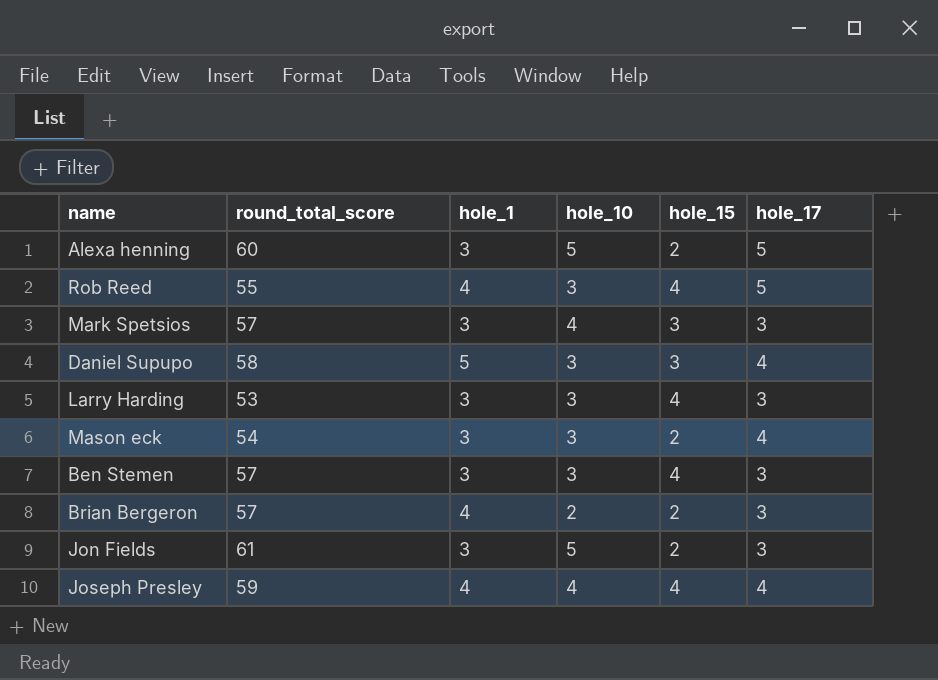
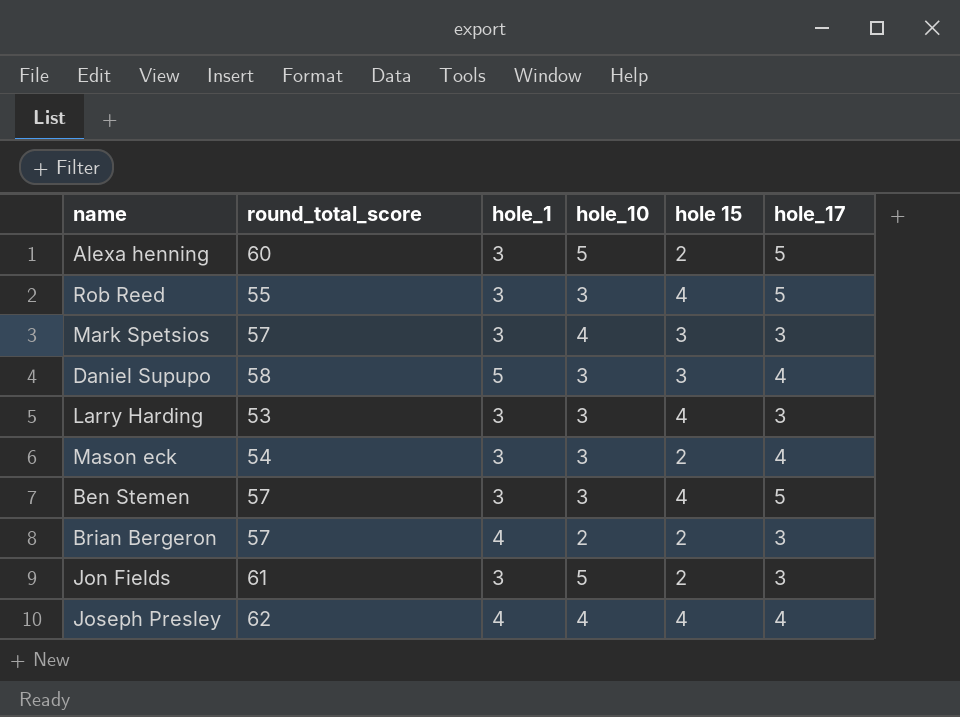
column name: hole_15 -> hole 15
Rob Reed | hole_1: 4 -> 3
Ben Stemen | hole_17: 3 -> 5
Joseph Presley | round_total_score: 59 -> 62

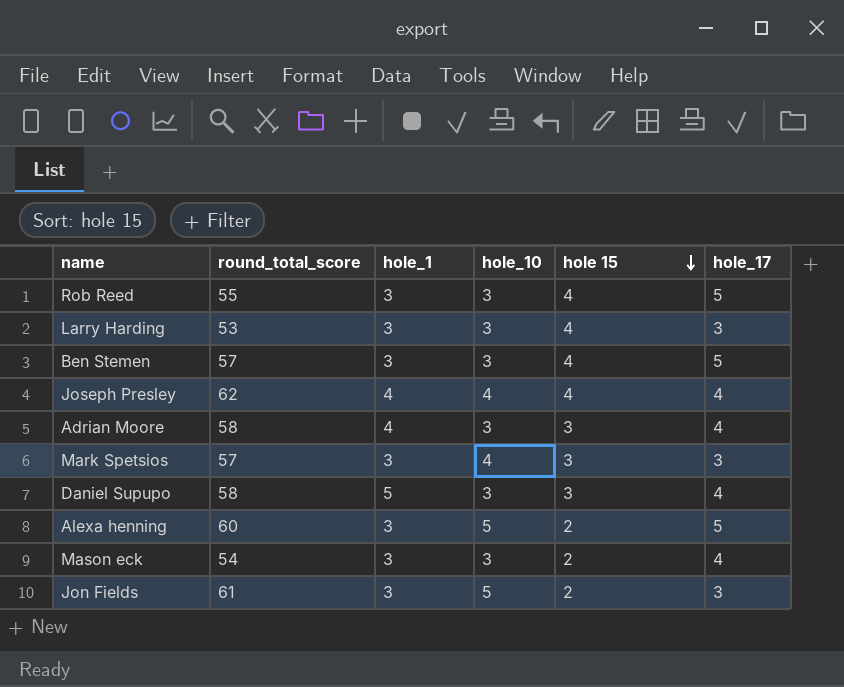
row order: none -> hole 15 descending
row Brian Bergeron: 57 | 4 | 2 | 2 | 3 -> none
row Adrian Moore: none -> 58 | 4 | 3 | 3 | 4

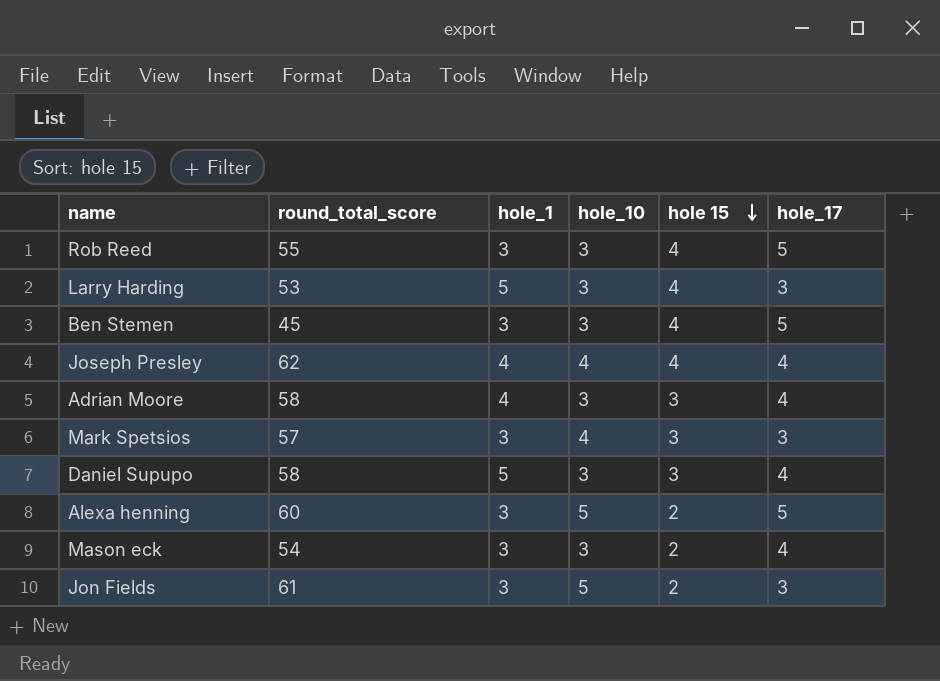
Larry Harding | hole_1: 3 -> 5
Ben Stemen | round_total_score: 57 -> 45

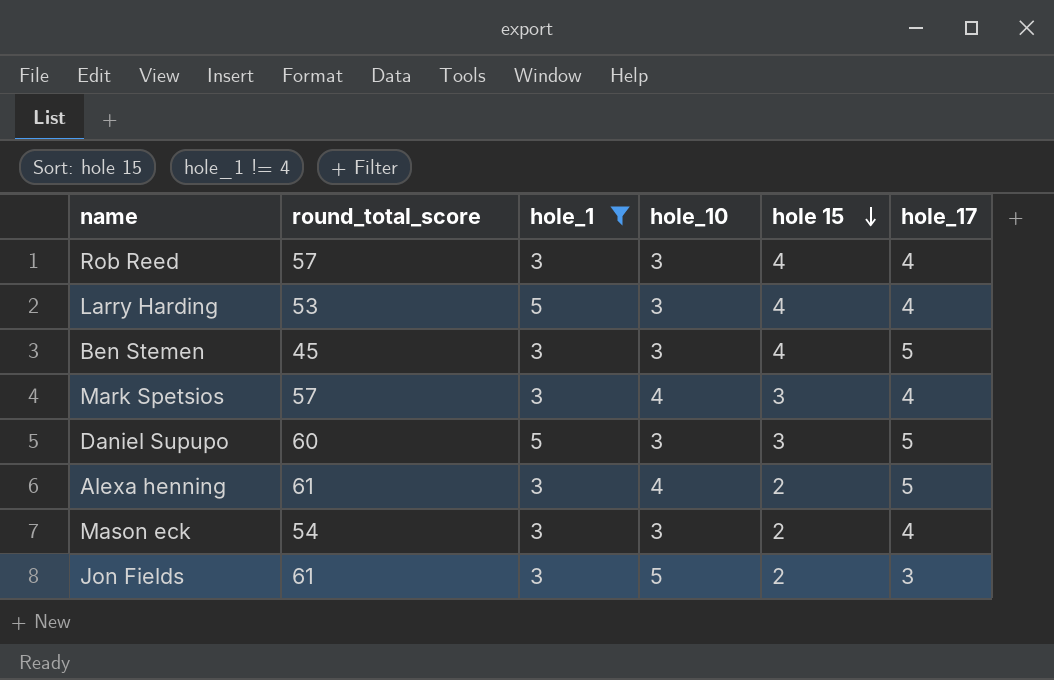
filter: none -> hole_1 != 4
Rob Reed | round_total_score: 55 -> 57
Rob Reed | hole_17: 5 -> 4
Larry Harding | hole_17: 3 -> 4
Mark Spetsios | hole_17: 3 -> 4
Daniel Supupo | round_total_score: 58 -> 60
Daniel Supupo | hole_17: 4 -> 5
Alexa henning | round_total_score: 60 -> 61
Alexa henning | hole_10: 5 -> 4

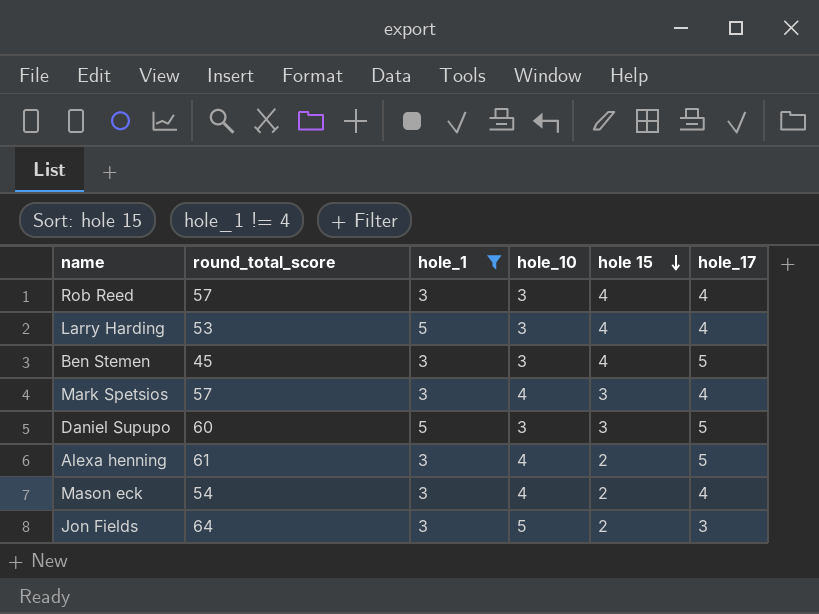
Mason eck | hole_10: 3 -> 4
Jon Fields | round_total_score: 61 -> 64

